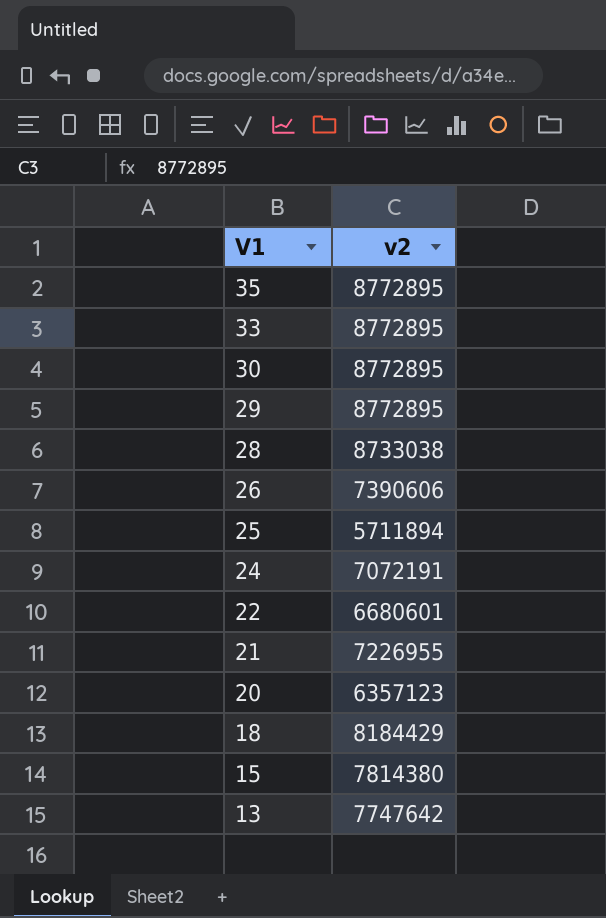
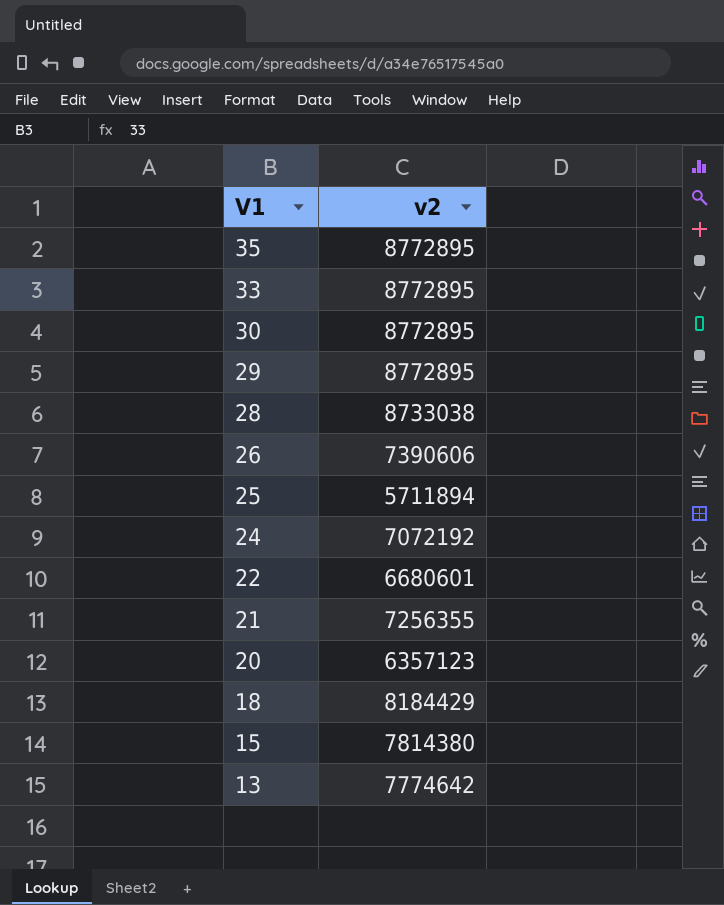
24 | v2: 7072191 -> 7072192
21 | v2: 7226955 -> 7256355
13 | v2: 7747642 -> 7774642

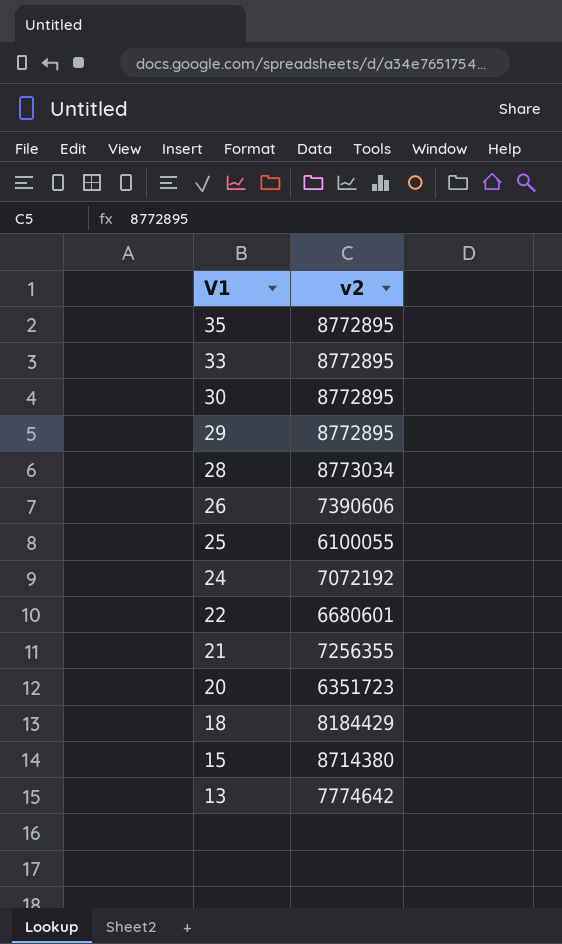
28 | v2: 8733038 -> 8773034
25 | v2: 5711894 -> 6100055
20 | v2: 6357123 -> 6351723
15 | v2: 7814380 -> 8714380

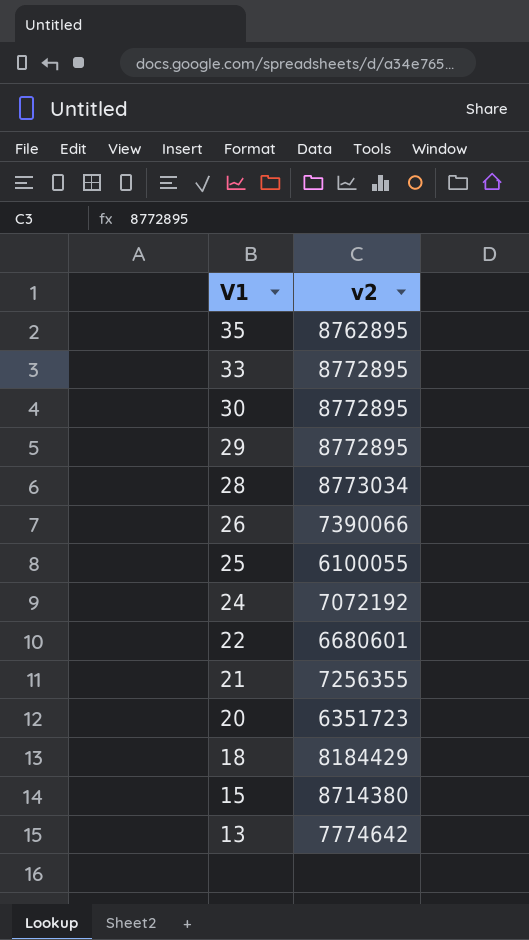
35 | v2: 8772895 -> 8762895
26 | v2: 7390606 -> 7390066

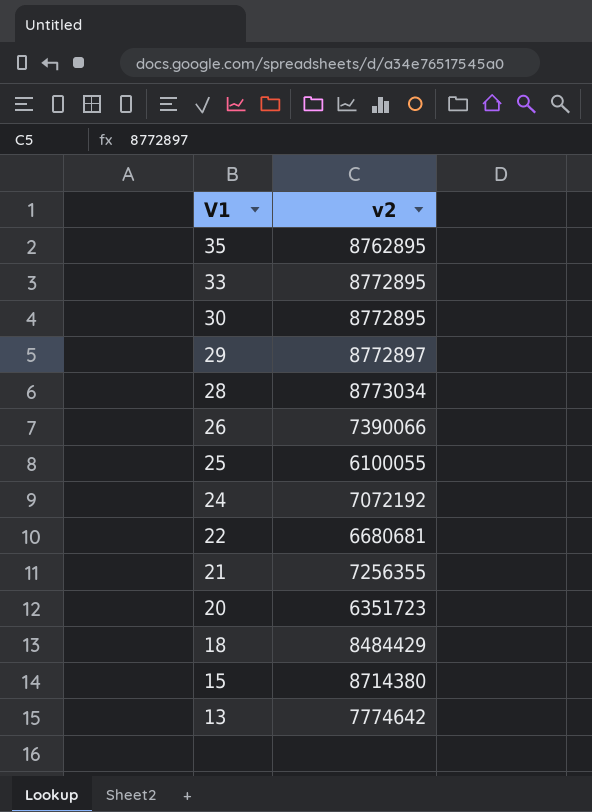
29 | v2: 8772895 -> 8772897
22 | v2: 6680601 -> 6680681
18 | v2: 8184429 -> 8484429

